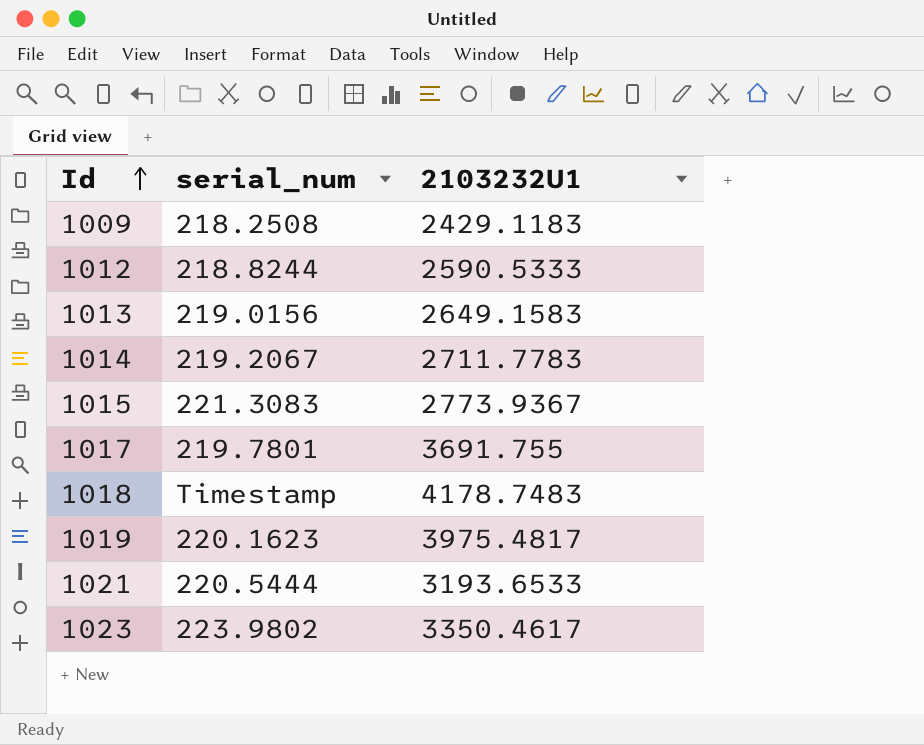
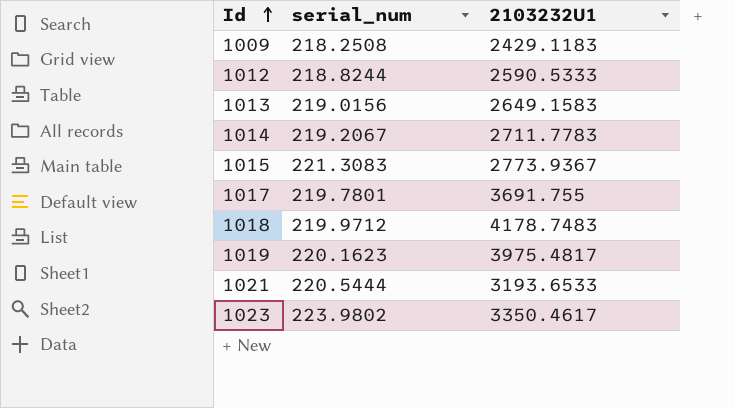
1018 | serial_num: Timestamp -> 219.9712

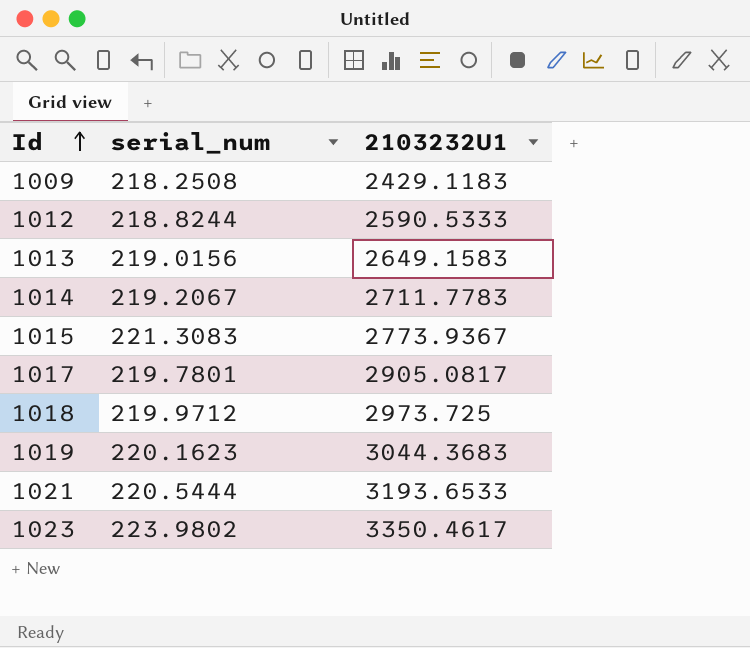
1017 | 2103232U1: 3691.755 -> 2905.0817
1018 | 2103232U1: 4178.7483 -> 2973.725
1019 | 2103232U1: 3975.4817 -> 3044.3683

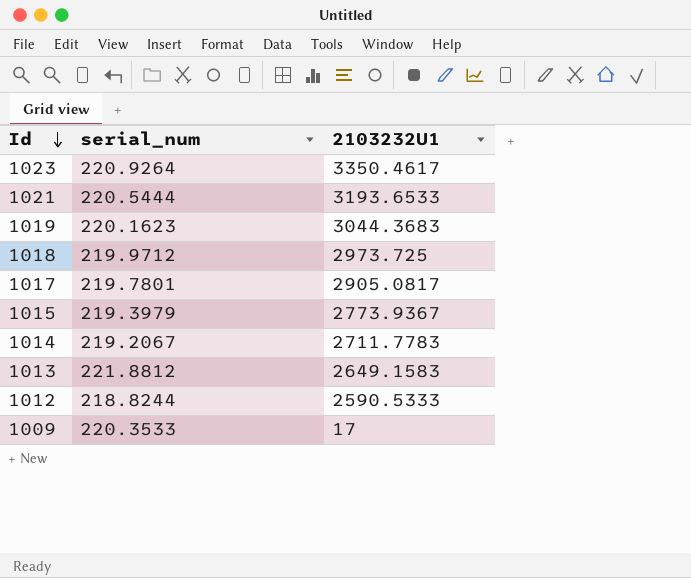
row order: Id ascending -> Id descending
1023 | serial_num: 223.9802 -> 220.9264
1015 | serial_num: 221.3083 -> 219.3979
1013 | serial_num: 219.0156 -> 221.8812
1009 | serial_num: 218.2508 -> 220.3533
1009 | 2103232U1: 2429.1183 -> 17

